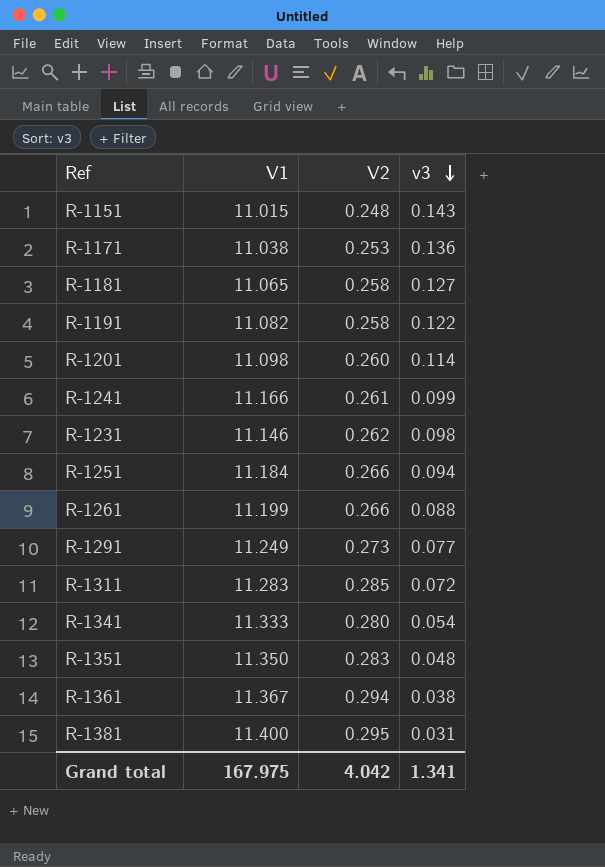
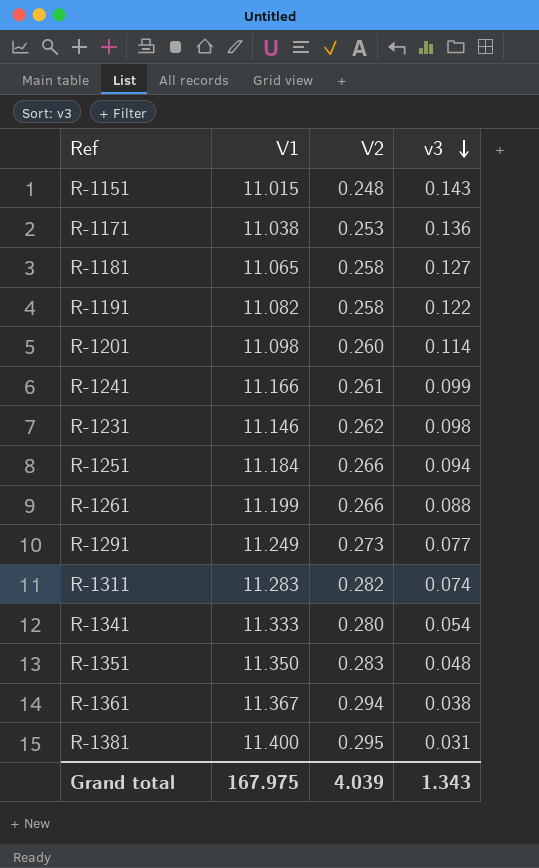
R-1311 | V2: 0.285 -> 0.282
R-1311 | v3: 0.072 -> 0.074
Grand total | V2: 4.042 -> 4.039
Grand total | v3: 1.341 -> 1.343

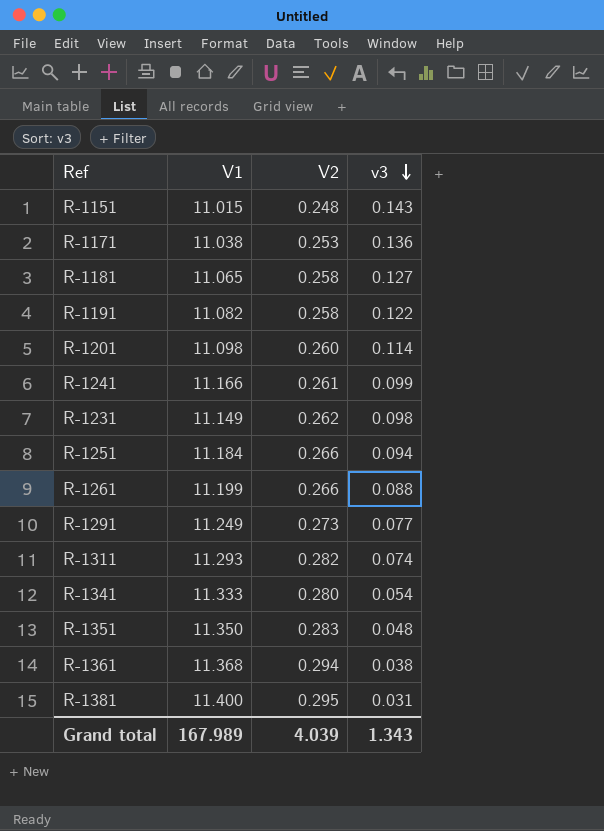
R-1231 | V1: 11.146 -> 11.149
R-1311 | V1: 11.283 -> 11.293
R-1361 | V1: 11.367 -> 11.368
Grand total | V1: 167.975 -> 167.989

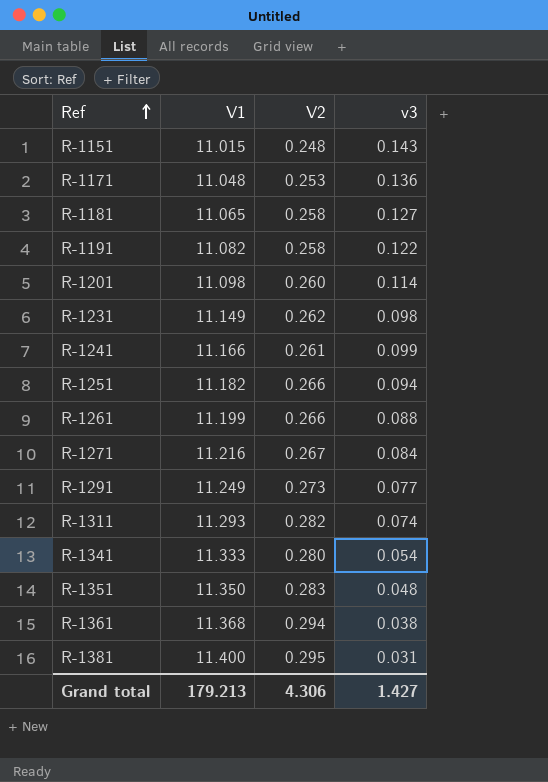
row order: v3 descending -> Ref ascending
R-1171 | V1: 11.038 -> 11.048
R-1251 | V1: 11.184 -> 11.182
row R-1271: none -> 11.216 | 0.267 | 0.084
Grand total | V1: 167.989 -> 179.213
Grand total | V2: 4.039 -> 4.306
Grand total | v3: 1.343 -> 1.427

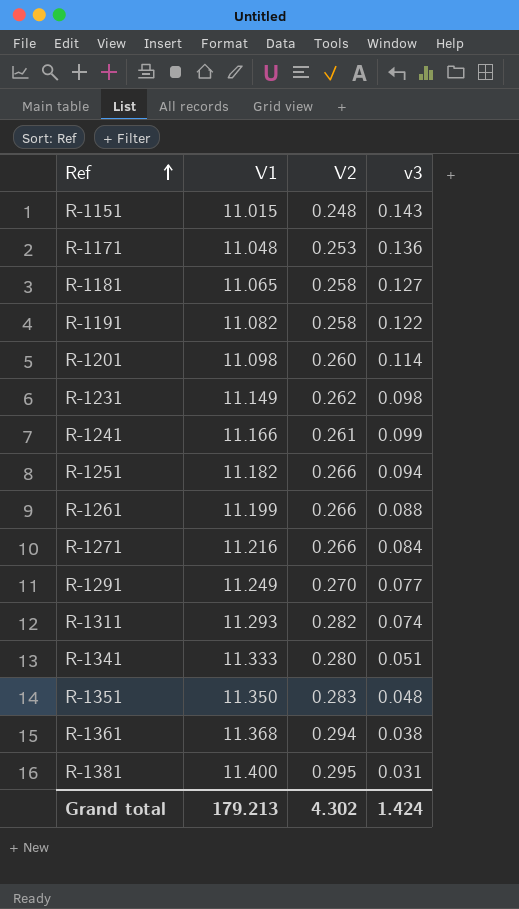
R-1271 | V2: 0.267 -> 0.266
R-1291 | V2: 0.273 -> 0.270
R-1341 | v3: 0.054 -> 0.051
Grand total | V2: 4.306 -> 4.302
Grand total | v3: 1.427 -> 1.424

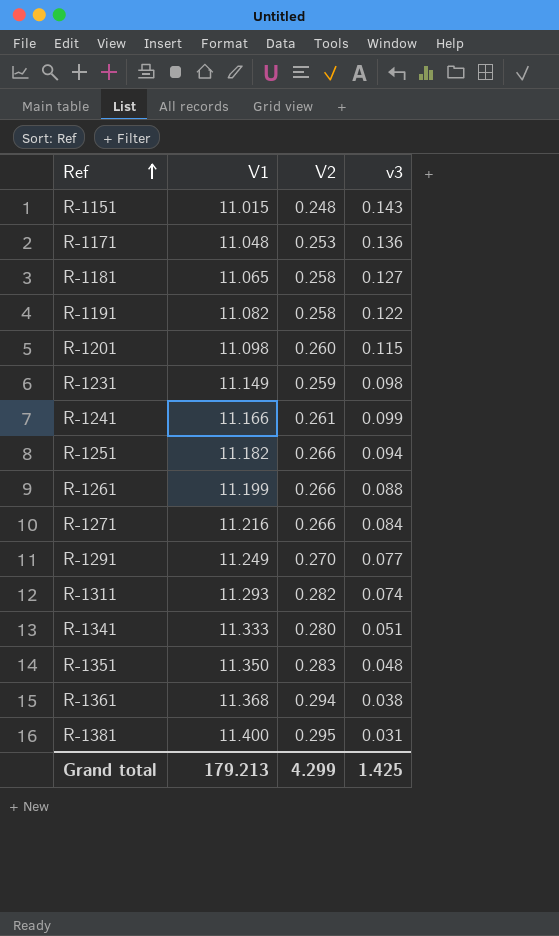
R-1201 | v3: 0.114 -> 0.115
R-1231 | V2: 0.262 -> 0.259
Grand total | V2: 4.302 -> 4.299
Grand total | v3: 1.424 -> 1.425

